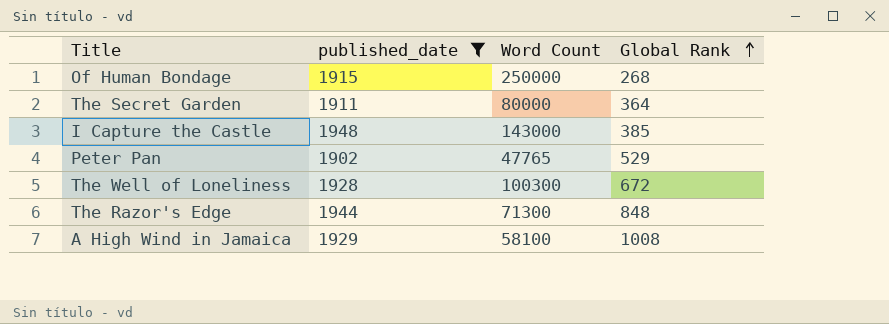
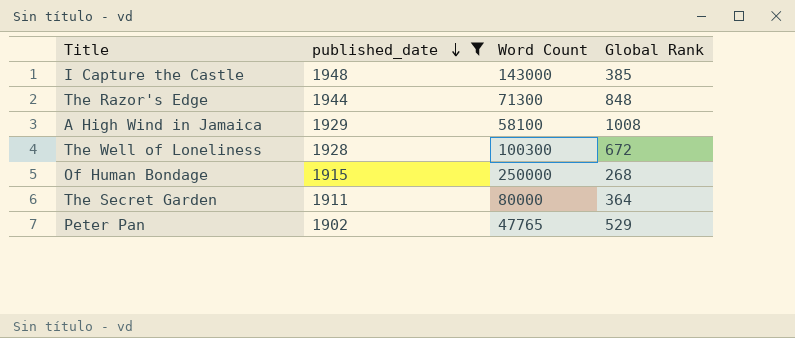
row order: Global Rank ascending -> published_date descending

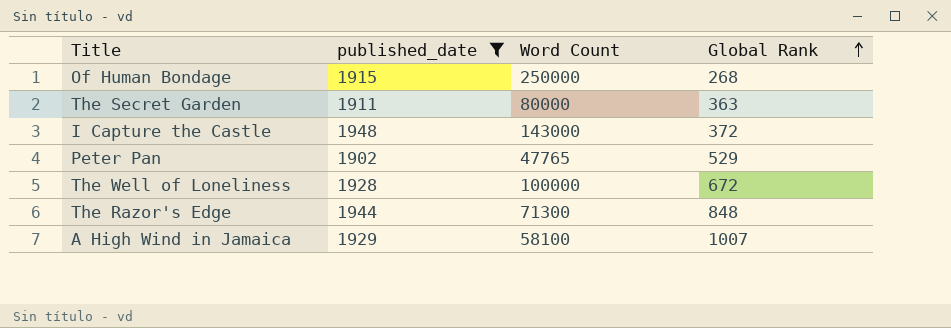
row order: published_date descending -> Global Rank ascending
The Secret Garden | Global Rank: 364 -> 363
I Capture the Castle | Global Rank: 385 -> 372
The Well of Loneliness | Word Count: 100300 -> 100000
A High Wind in Jamaica | Global Rank: 1008 -> 1007

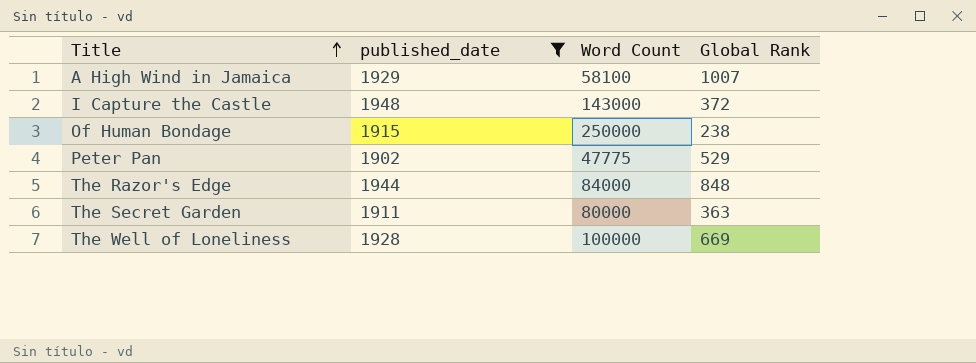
row order: Global Rank ascending -> Title ascending
Of Human Bondage | Global Rank: 268 -> 238
Peter Pan | Word Count: 47765 -> 47775
The Razor's Edge | Word Count: 71300 -> 84000
The Well of Loneliness | Global Rank: 672 -> 669

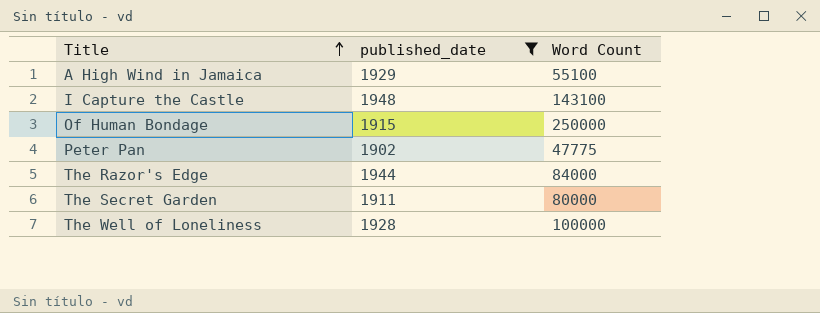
column Global Rank | position: 4 -> none
A High Wind in Jamaica | Word Count: 58100 -> 55100
I Capture the Castle | Word Count: 143000 -> 143100

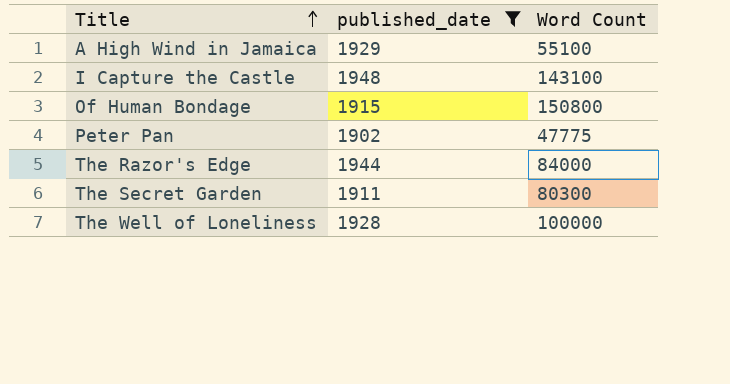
Of Human Bondage | Word Count: 250000 -> 150800
The Secret Garden | Word Count: 80000 -> 80300

